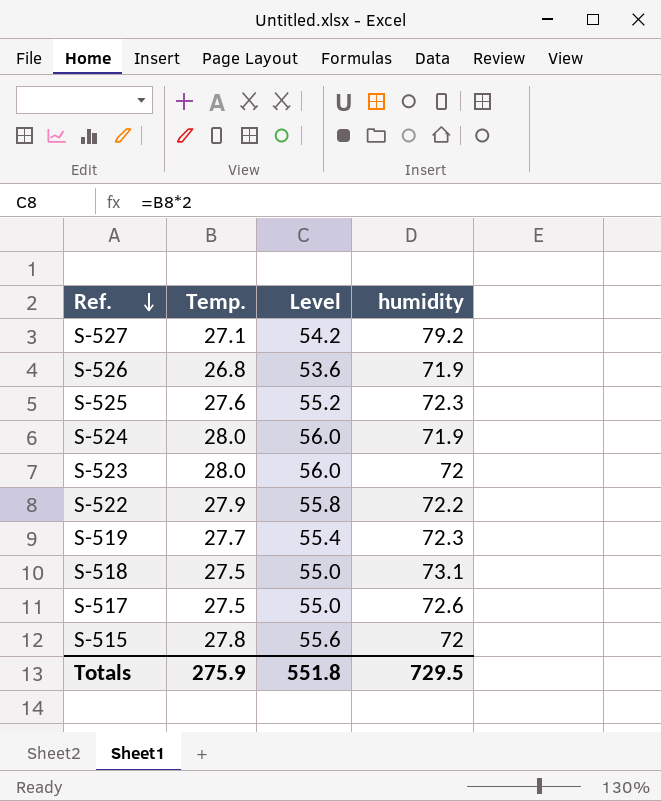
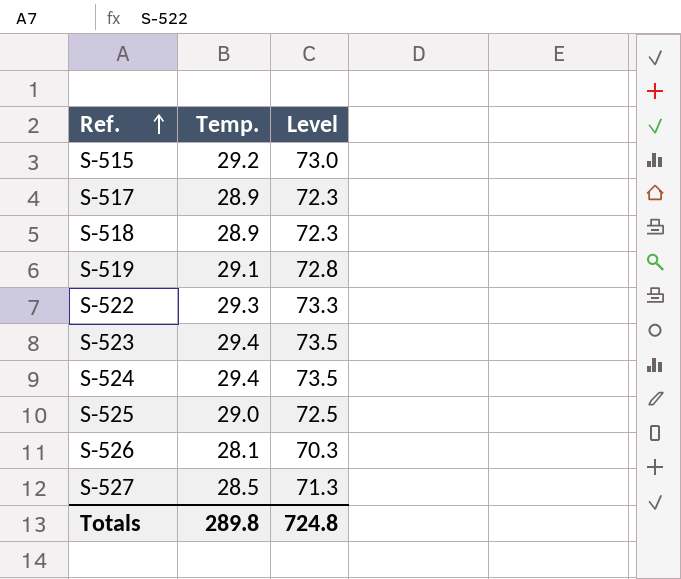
row order: Ref. descending -> Ref. ascending
column humidity | position: 4 -> none
column Level | formula: [Temp.] * 2 -> [Temp.] * 2.5
S-515 | Temp.: 27.8 -> 29.2
S-517 | Temp.: 27.5 -> 28.9
S-518 | Temp.: 27.5 -> 28.9
S-519 | Temp.: 27.7 -> 29.1
S-522 | Temp.: 27.9 -> 29.3
S-523 | Temp.: 28.0 -> 29.4
S-524 | Temp.: 28.0 -> 29.4
S-525 | Temp.: 27.6 -> 29.0
S-526 | Temp.: 26.8 -> 28.1
S-527 | Temp.: 27.1 -> 28.5
Totals | Temp.: 275.9 -> 289.8
Totals | Level: 551.8 -> 724.8

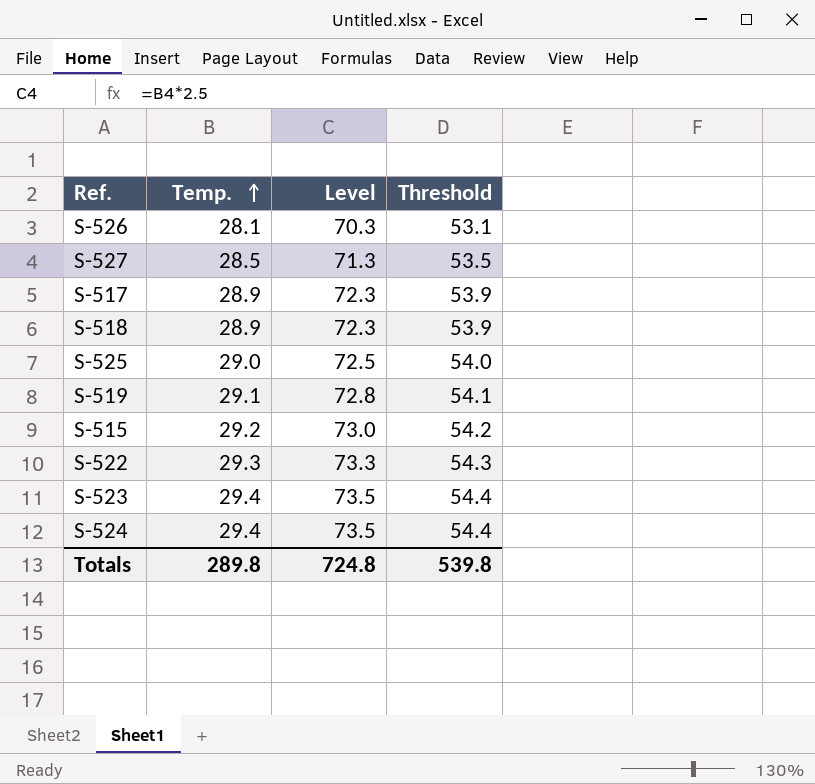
row order: Ref. ascending -> Temp. ascending
column Threshold | formula: none -> [Temp.] + 25

